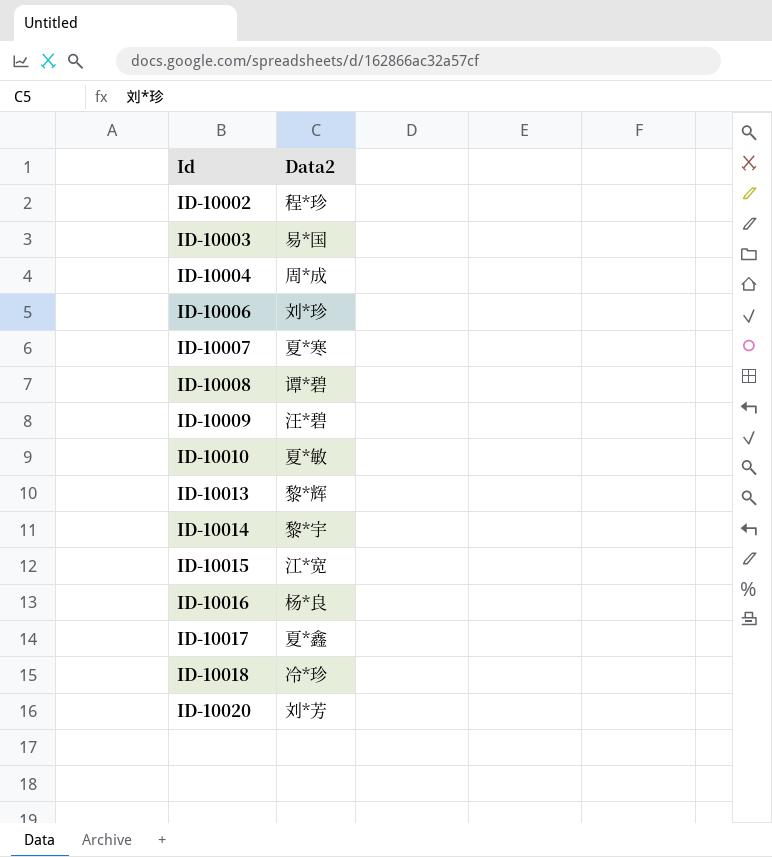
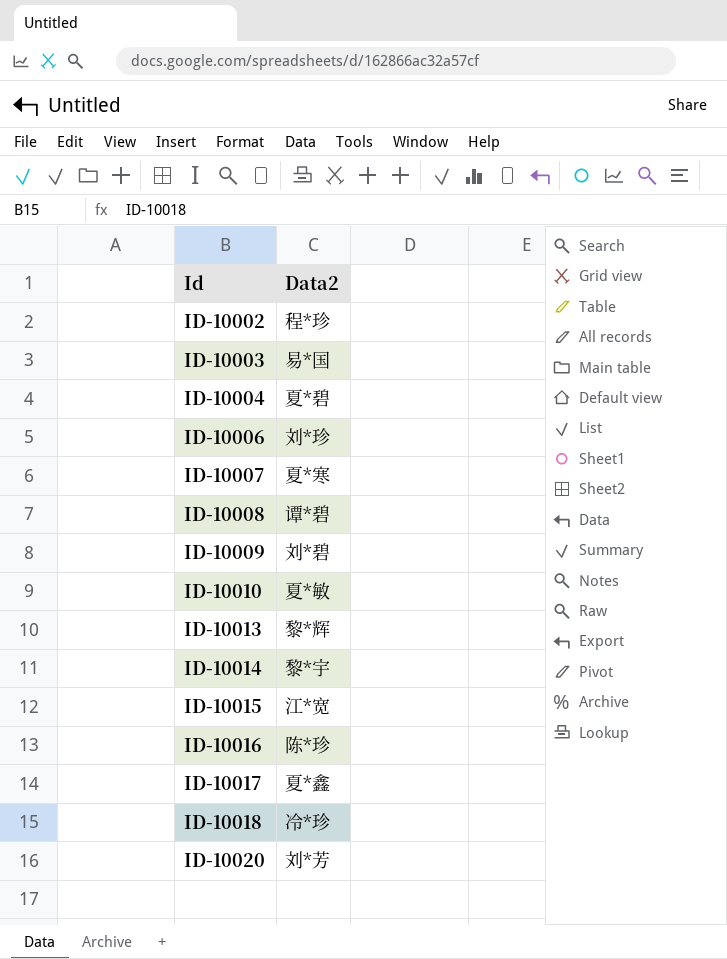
ID-10004 | Data2: 周*成 -> 夏*碧
ID-10009 | Data2: 汪*碧 -> 刘*碧
ID-10016 | Data2: 杨*良 -> 陈*珍

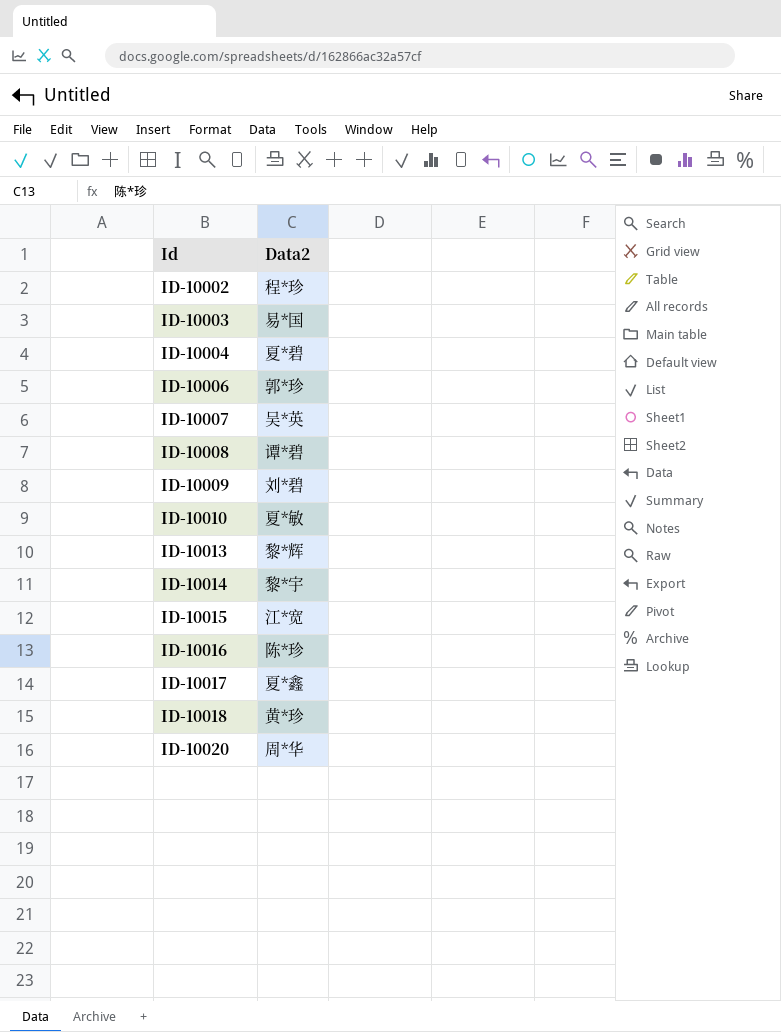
ID-10006 | Data2: 刘*珍 -> 郭*珍
ID-10007 | Data2: 夏*寒 -> 吴*英
ID-10018 | Data2: 冷*珍 -> 黄*珍
ID-10020 | Data2: 刘*芳 -> 周*华

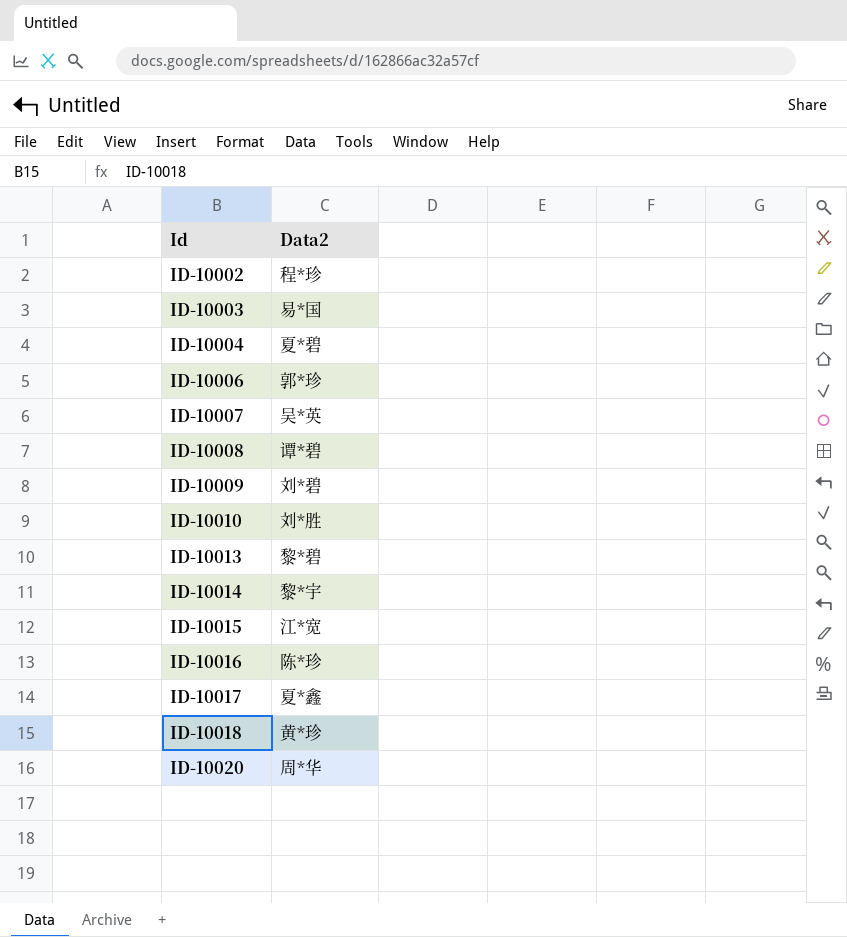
ID-10010 | Data2: 夏*敏 -> 刘*胜
ID-10013 | Data2: 黎*辉 -> 黎*碧

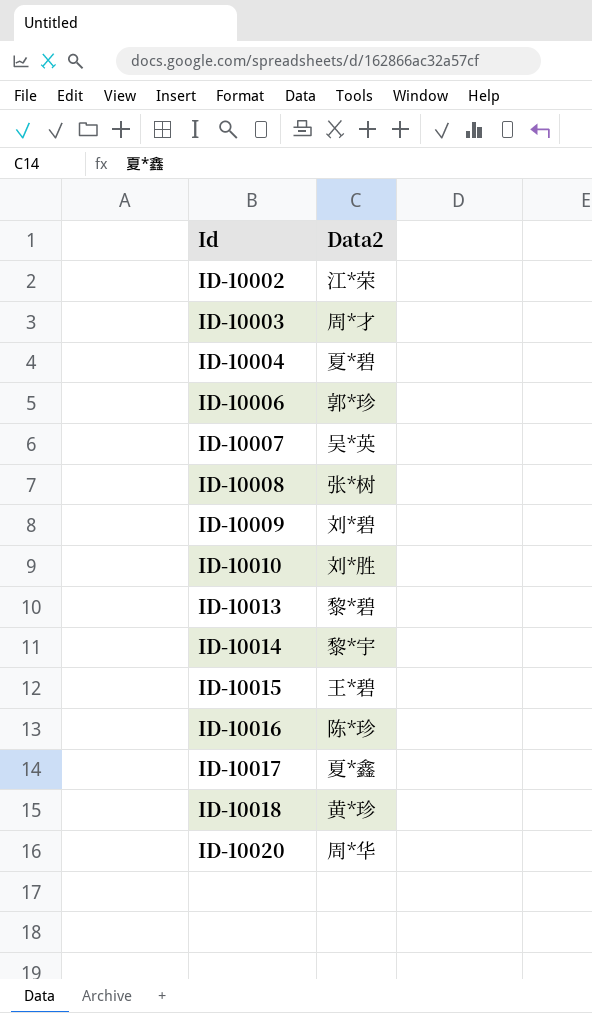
ID-10002 | Data2: 程*珍 -> 江*荣
ID-10003 | Data2: 易*国 -> 周*才
ID-10008 | Data2: 谭*碧 -> 张*树
ID-10015 | Data2: 江*宽 -> 王*碧

